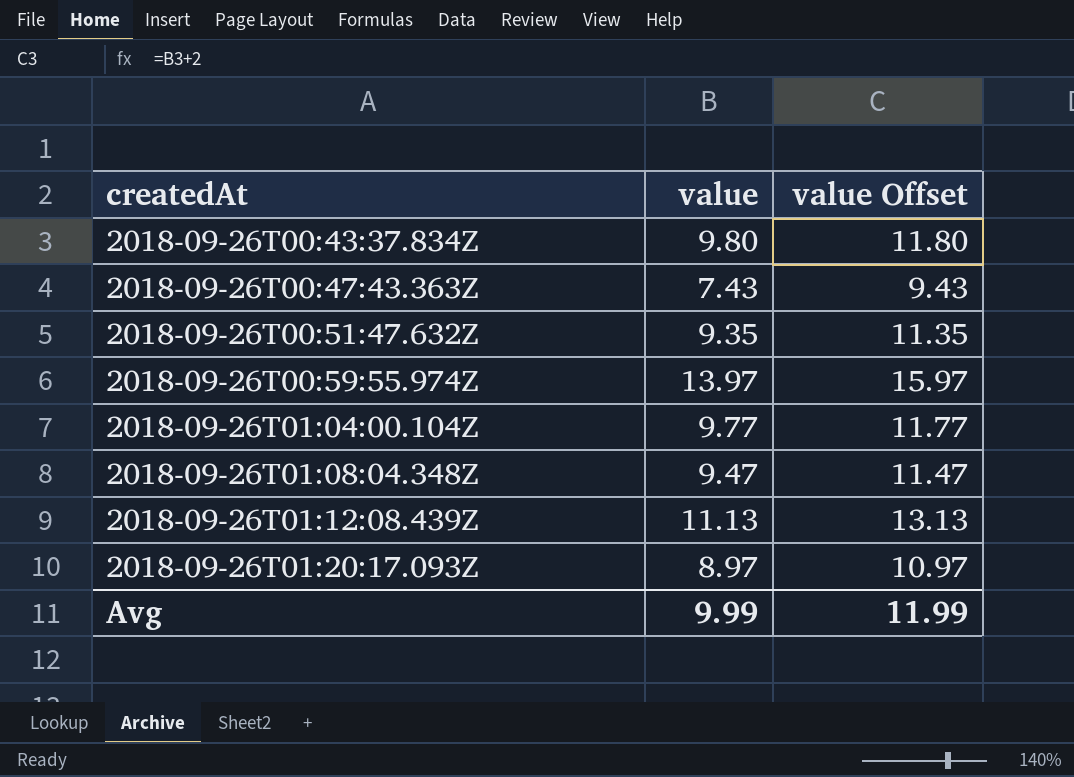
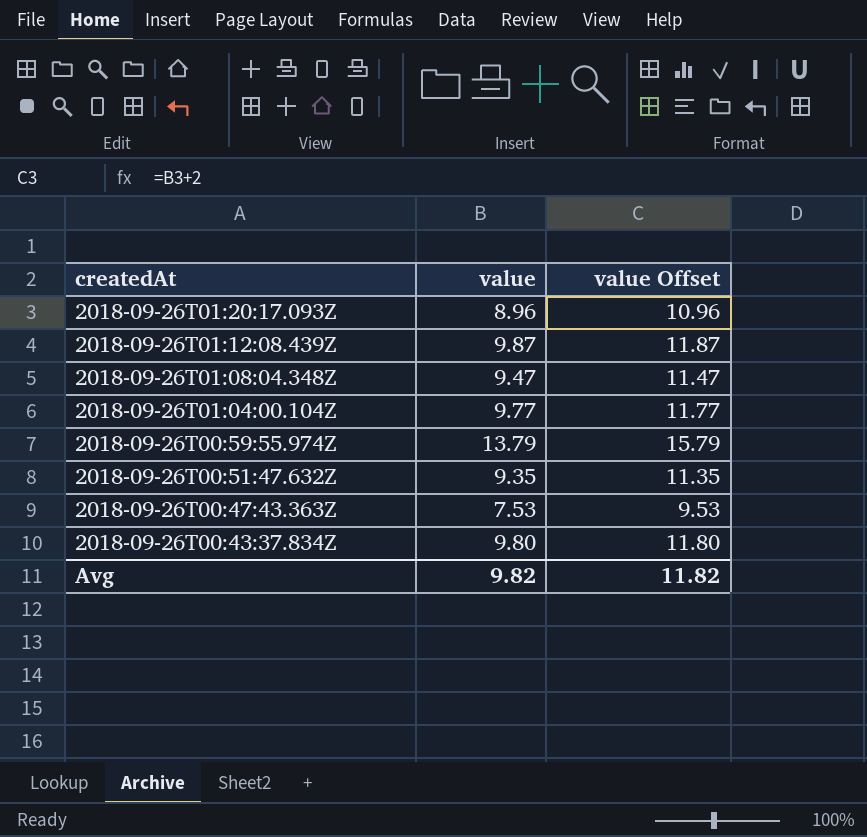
row order: createdAt ascending -> createdAt descending
2018-09-26T01:20:17.093Z | value: 8.97 -> 8.96
2018-09-26T01:20:17.093Z | value Offset: 10.97 -> 10.96
2018-09-26T01:12:08.439Z | value: 11.13 -> 9.87
2018-09-26T01:12:08.439Z | value Offset: 13.13 -> 11.87
2018-09-26T00:59:55.974Z | value: 13.97 -> 13.79
2018-09-26T00:59:55.974Z | value Offset: 15.97 -> 15.79
2018-09-26T00:47:43.363Z | value: 7.43 -> 7.53
2018-09-26T00:47:43.363Z | value Offset: 9.43 -> 9.53
Avg | value: 9.99 -> 9.82
Avg | value Offset: 11.99 -> 11.82

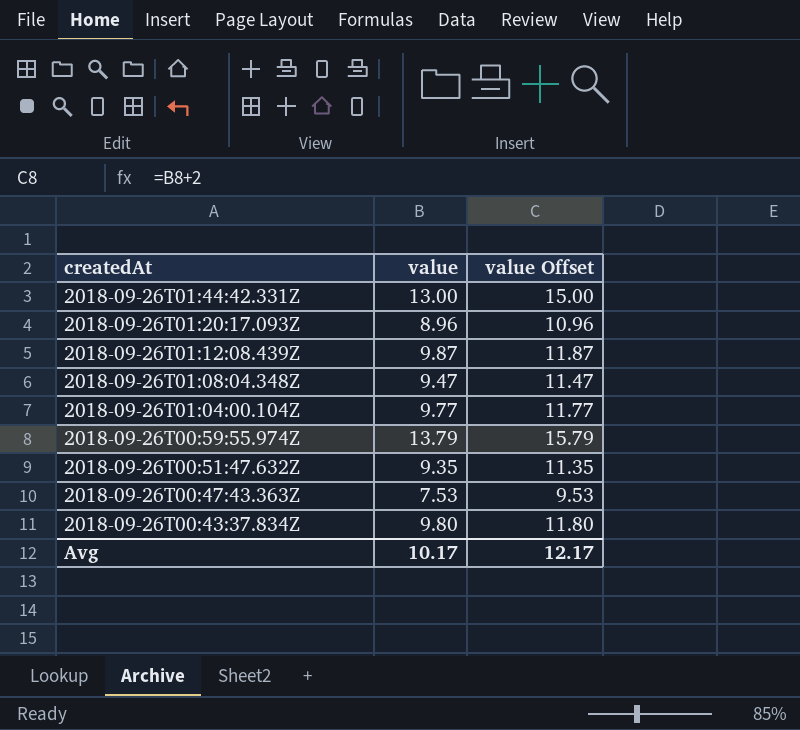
row 2018-09-26T01:44:42.331Z: none -> 13.00 | 15.00
Avg | value: 9.82 -> 10.17
Avg | value Offset: 11.82 -> 12.17

